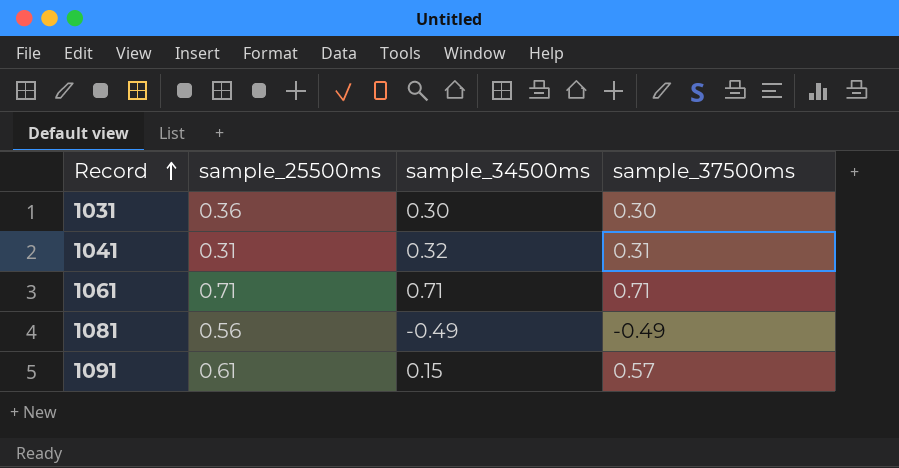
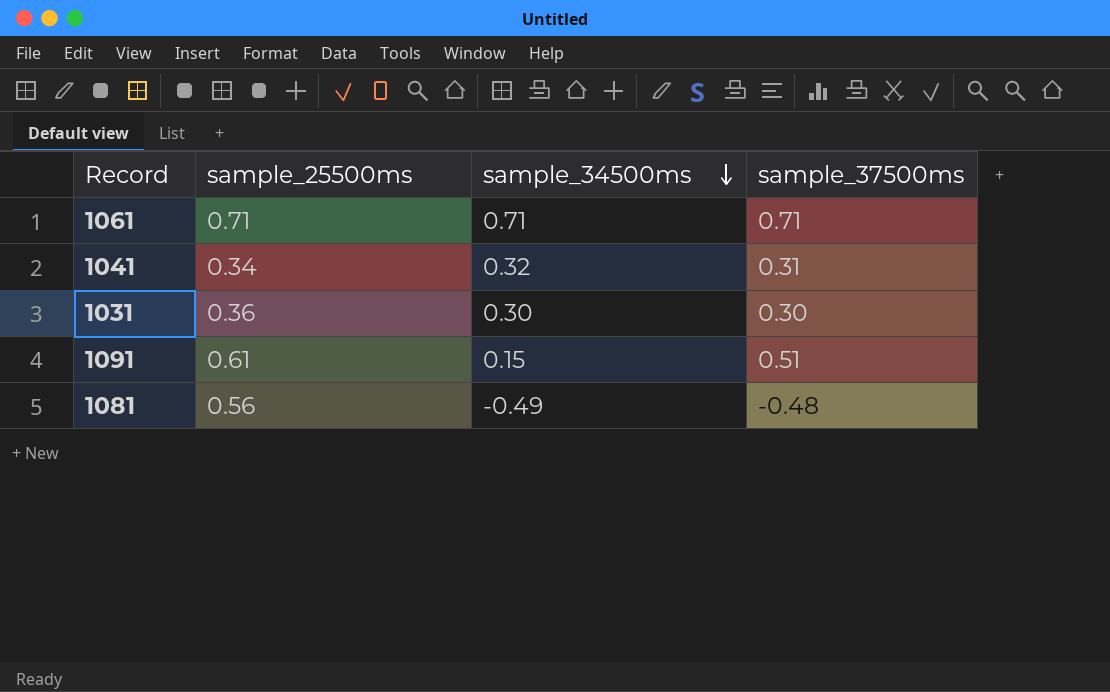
row order: Record ascending -> sample_34500ms descending
1041 | sample_25500ms: 0.31 -> 0.34
1091 | sample_37500ms: 0.57 -> 0.51
1081 | sample_37500ms: -0.49 -> -0.48

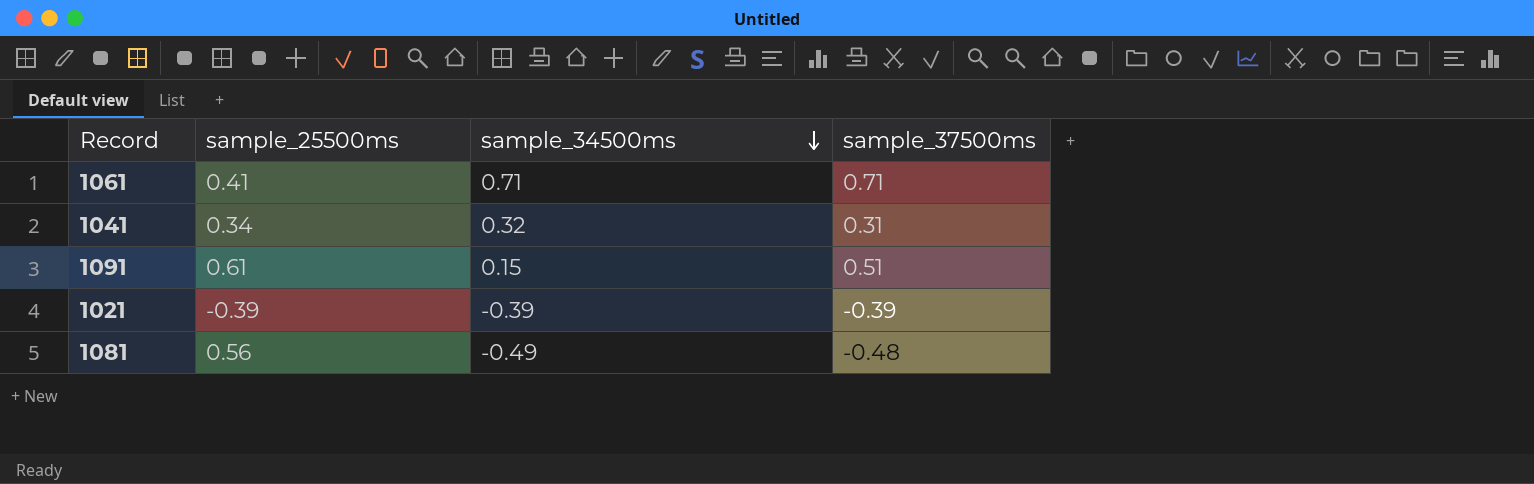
row 1031: 0.36 | 0.30 | 0.30 -> none
1061 | sample_25500ms: 0.71 -> 0.41
row 1021: none -> -0.39 | -0.39 | -0.39

